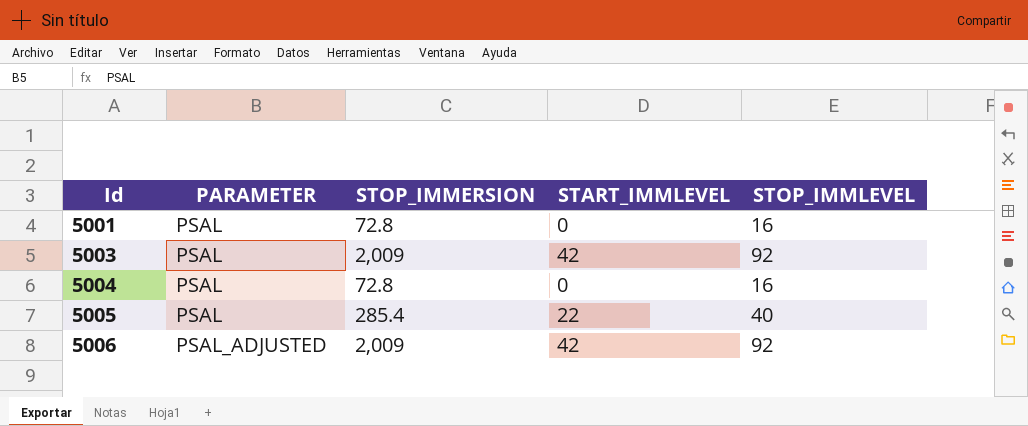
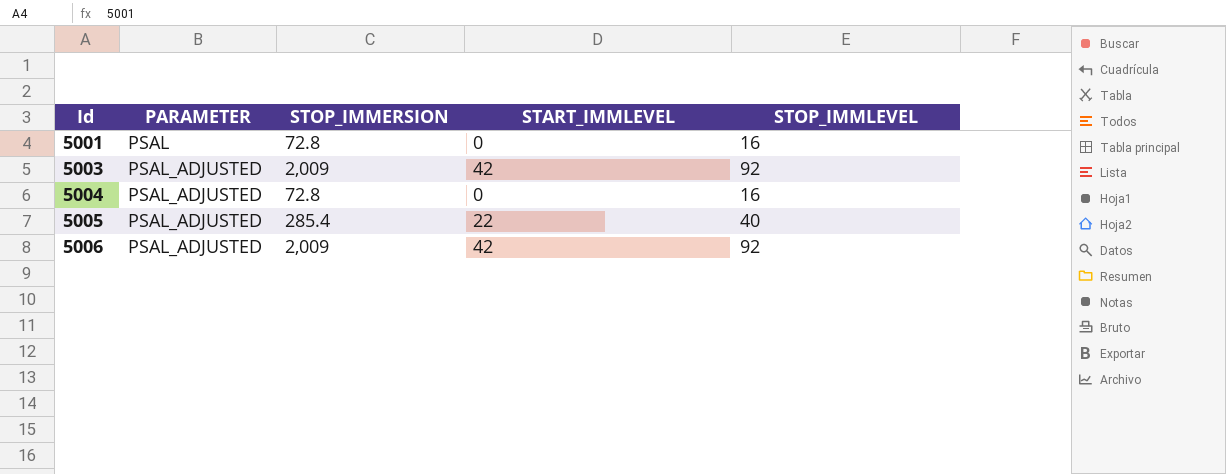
5003 | PARAMETER: PSAL -> PSAL_ADJUSTED
5004 | PARAMETER: PSAL -> PSAL_ADJUSTED
5005 | PARAMETER: PSAL -> PSAL_ADJUSTED

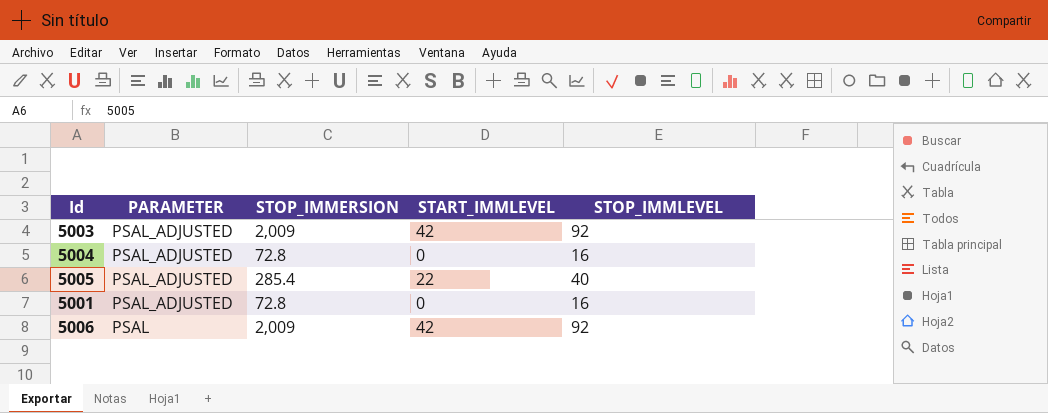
row order: Id ascending -> PARAMETER descending
5001 | PARAMETER: PSAL -> PSAL_ADJUSTED
5006 | PARAMETER: PSAL_ADJUSTED -> PSAL

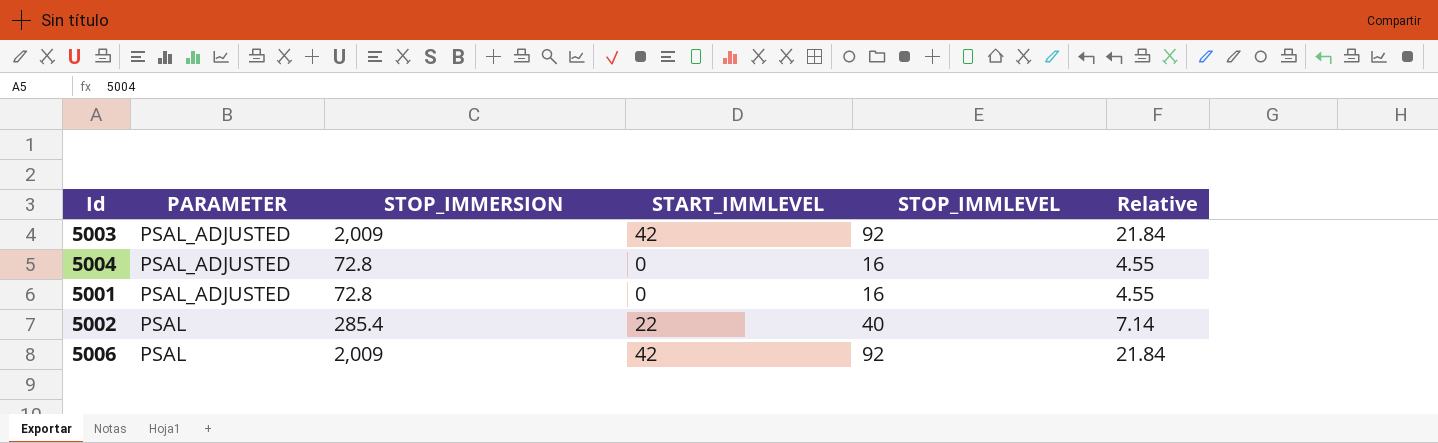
column Relative | formula: none -> [STOP_IMMERSION] / [STOP_IMMLEVEL]
row 5005: PSAL_ADJUSTED | 285.4 | 22 | 40 -> none
row 5002: none -> PSAL | 285.4 | 22 | 40 | 7.14

